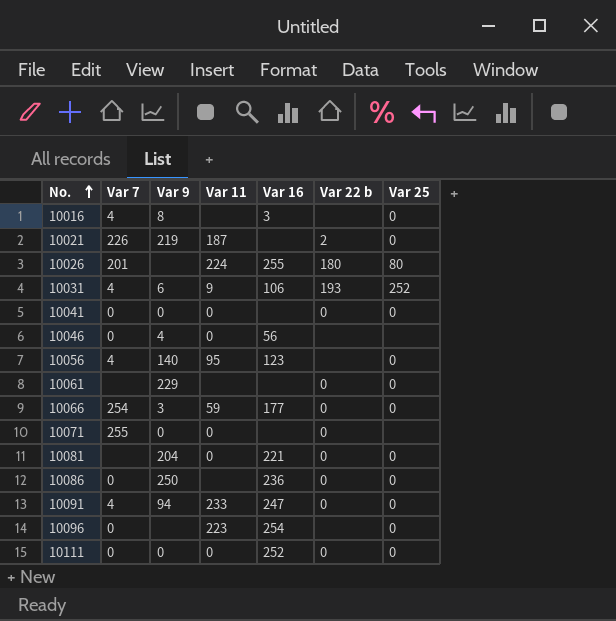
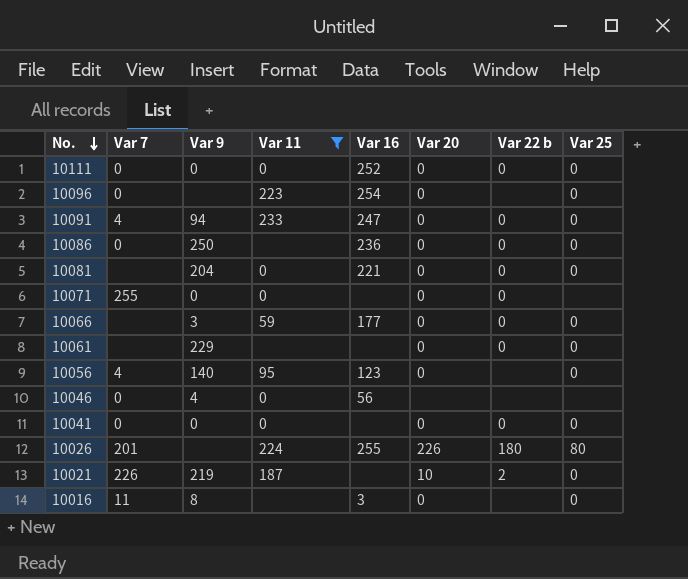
filter: none -> Var 11 != 9
row order: No. ascending -> No. descending
column Var 20 | position: none -> 6
10066 | Var 7: 254 -> none
10016 | Var 7: 4 -> 11

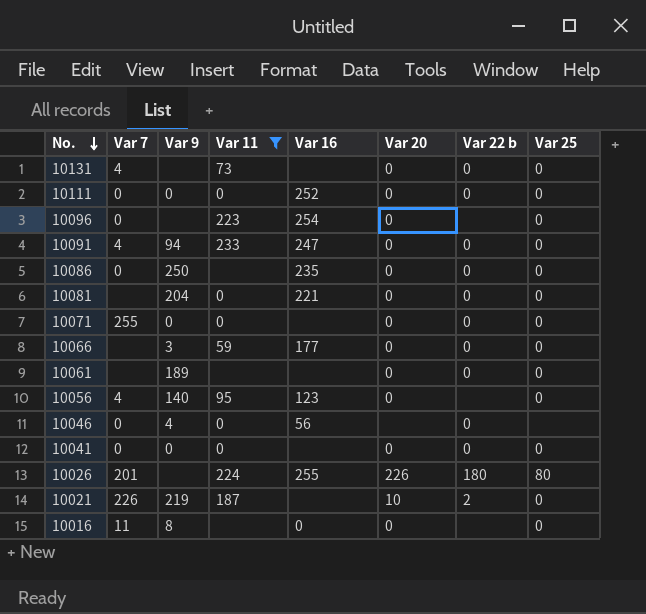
row 10131: none -> 4 | none | 73 | none | 0 | 0 | 0
10086 | Var 16: 236 -> 235
10071 | Var 25: none -> 0
10061 | Var 9: 229 -> 189
10046 | Var 22 b: none -> 0
10016 | Var 16: 3 -> 0

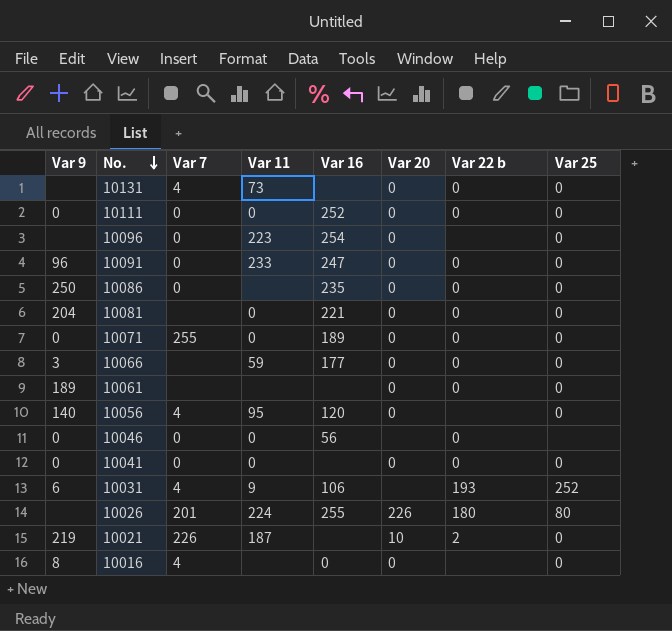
filter: Var 11 != 9 -> none
column Var 9 | position: 3 -> 1
10091 | Var 9: 94 -> 96
10091 | Var 7: 4 -> 0
10071 | Var 16: none -> 189
10056 | Var 16: 123 -> 120
10046 | Var 9: 4 -> 0
10016 | Var 7: 11 -> 4

